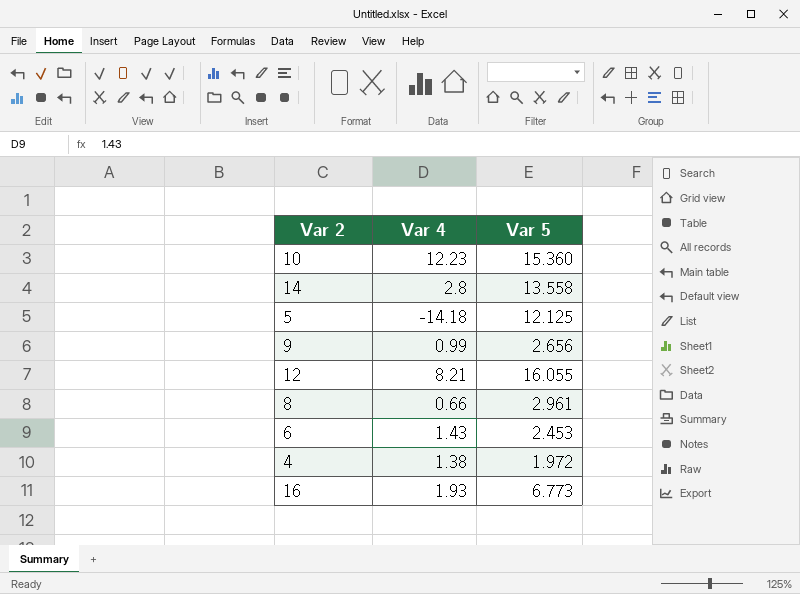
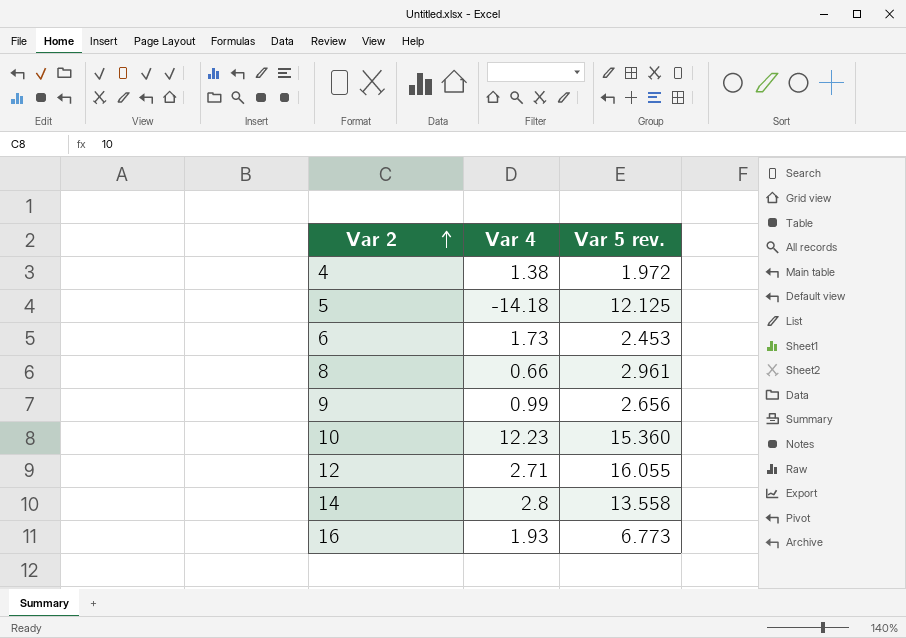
row order: none -> Var 2 ascending
column name: Var 5 -> Var 5 rev.
6 | Var 4: 1.43 -> 1.73
12 | Var 4: 8.21 -> 2.71

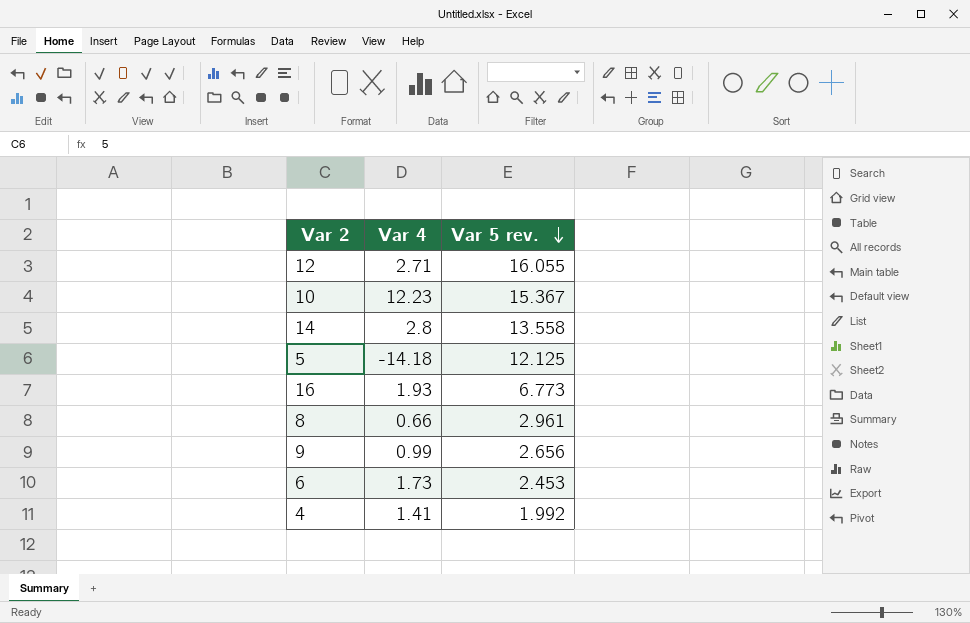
row order: Var 2 ascending -> Var 5 rev. descending
10 | Var 5 rev.: 15.360 -> 15.367
4 | Var 4: 1.38 -> 1.41
4 | Var 5 rev.: 1.972 -> 1.992

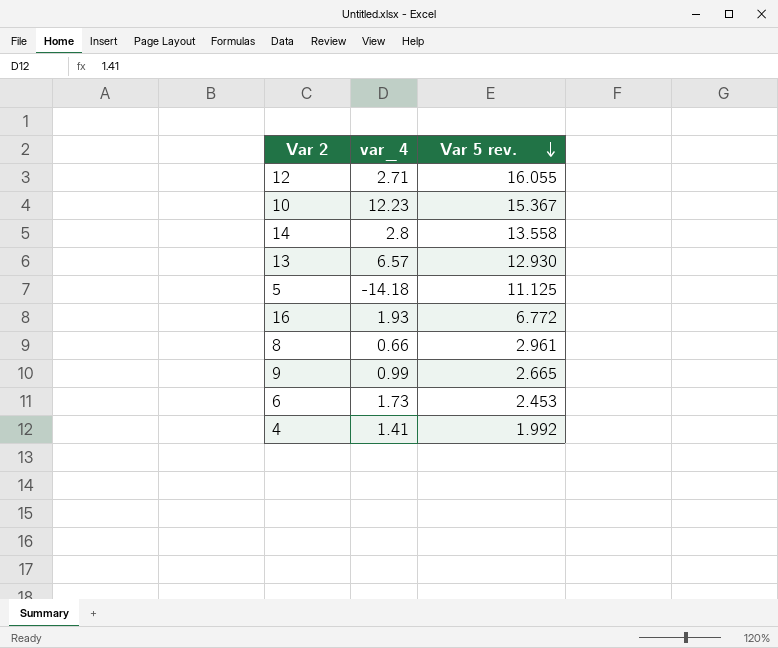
column name: Var 4 -> var_4
row 13: none -> 6.57 | 12.930
5 | Var 5 rev.: 12.125 -> 11.125
16 | Var 5 rev.: 6.773 -> 6.772
9 | Var 5 rev.: 2.656 -> 2.665

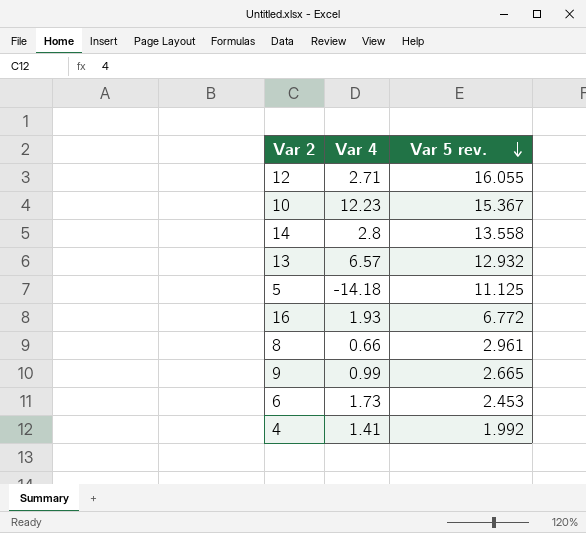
column name: var_4 -> Var 4
13 | Var 5 rev.: 12.930 -> 12.932

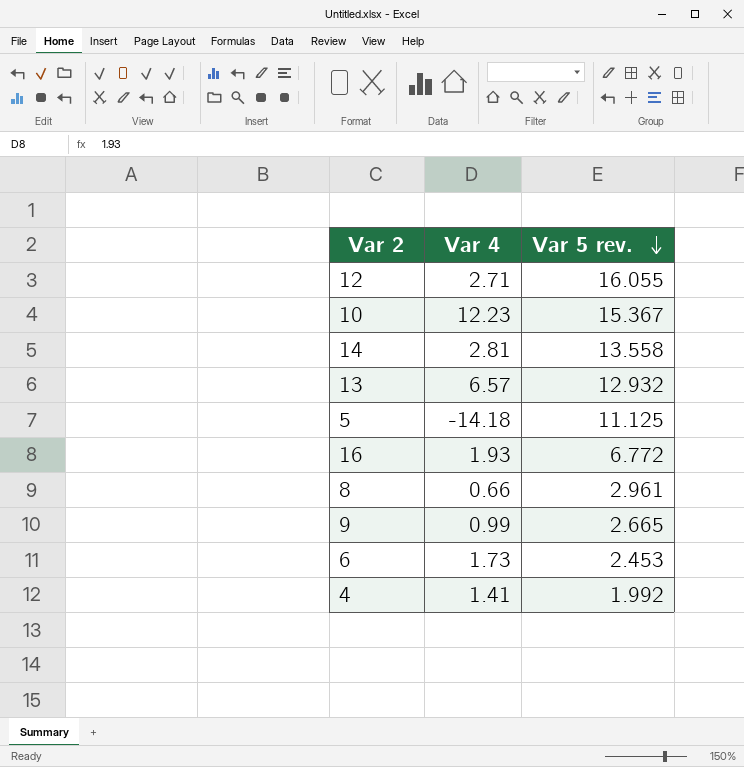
14 | Var 4: 2.8 -> 2.81

